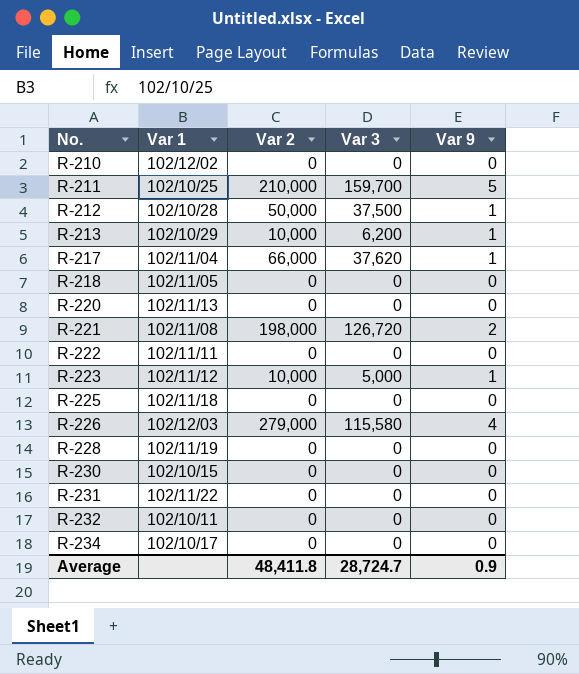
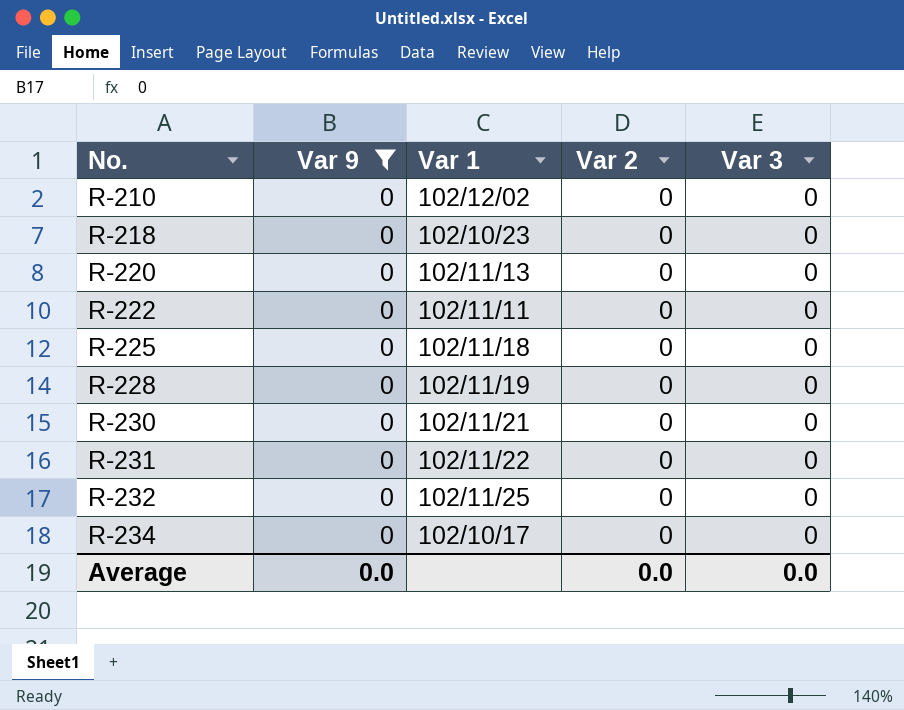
filter: none -> Var 9 = 0
column Var 9 | position: 5 -> 2
R-218 | Var 1: 102/11/05 -> 102/10/23
R-230 | Var 1: 102/10/15 -> 102/11/21
R-232 | Var 1: 102/10/11 -> 102/11/25
Average | Var 9: 0.9 -> 0.0
Average | Var 2: 48,411.8 -> 0.0
Average | Var 3: 28,724.7 -> 0.0

